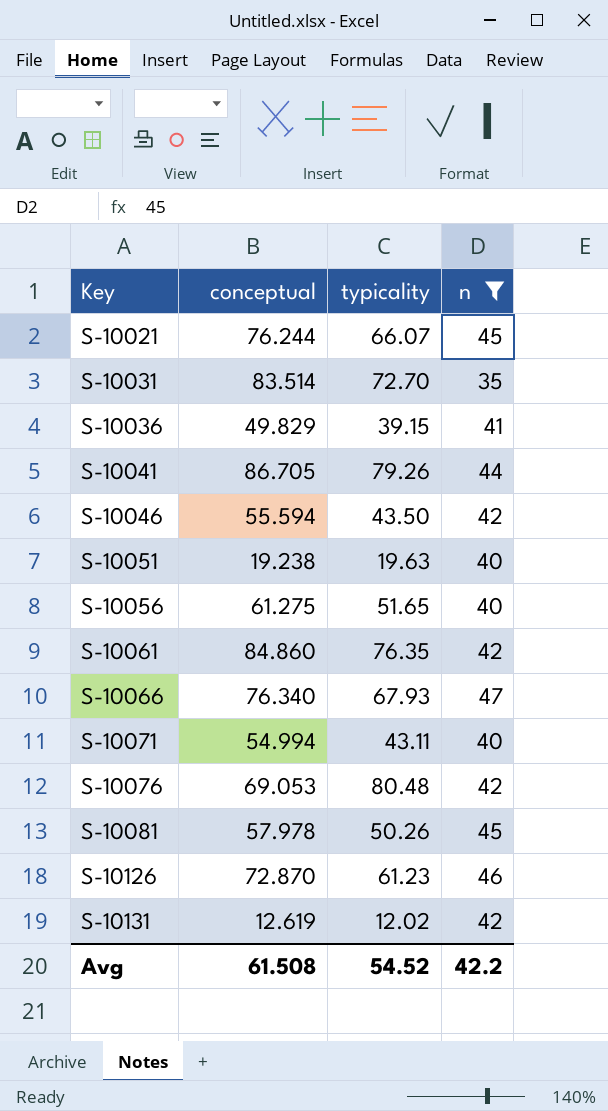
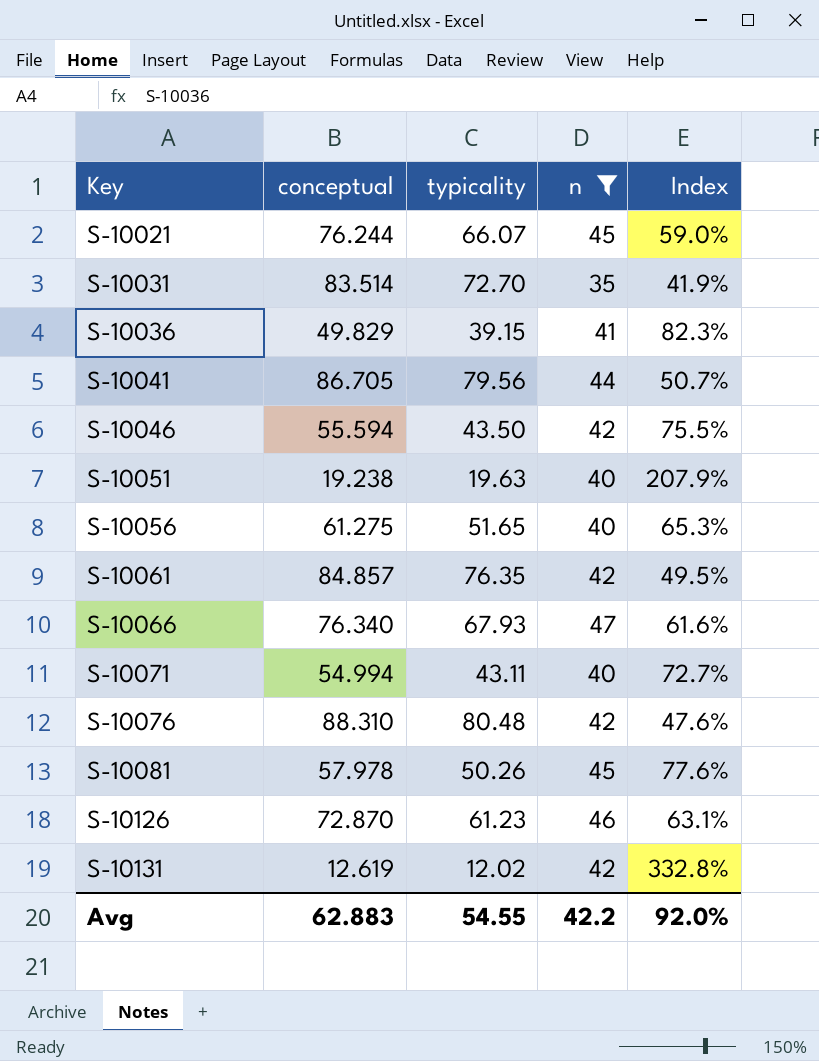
column Index | formula: none -> [n] / [conceptual]
S-10041 | typicality: 79.26 -> 79.56
S-10061 | conceptual: 84.860 -> 84.857
S-10076 | conceptual: 69.053 -> 88.310
Avg | conceptual: 61.508 -> 62.883
Avg | typicality: 54.52 -> 54.55

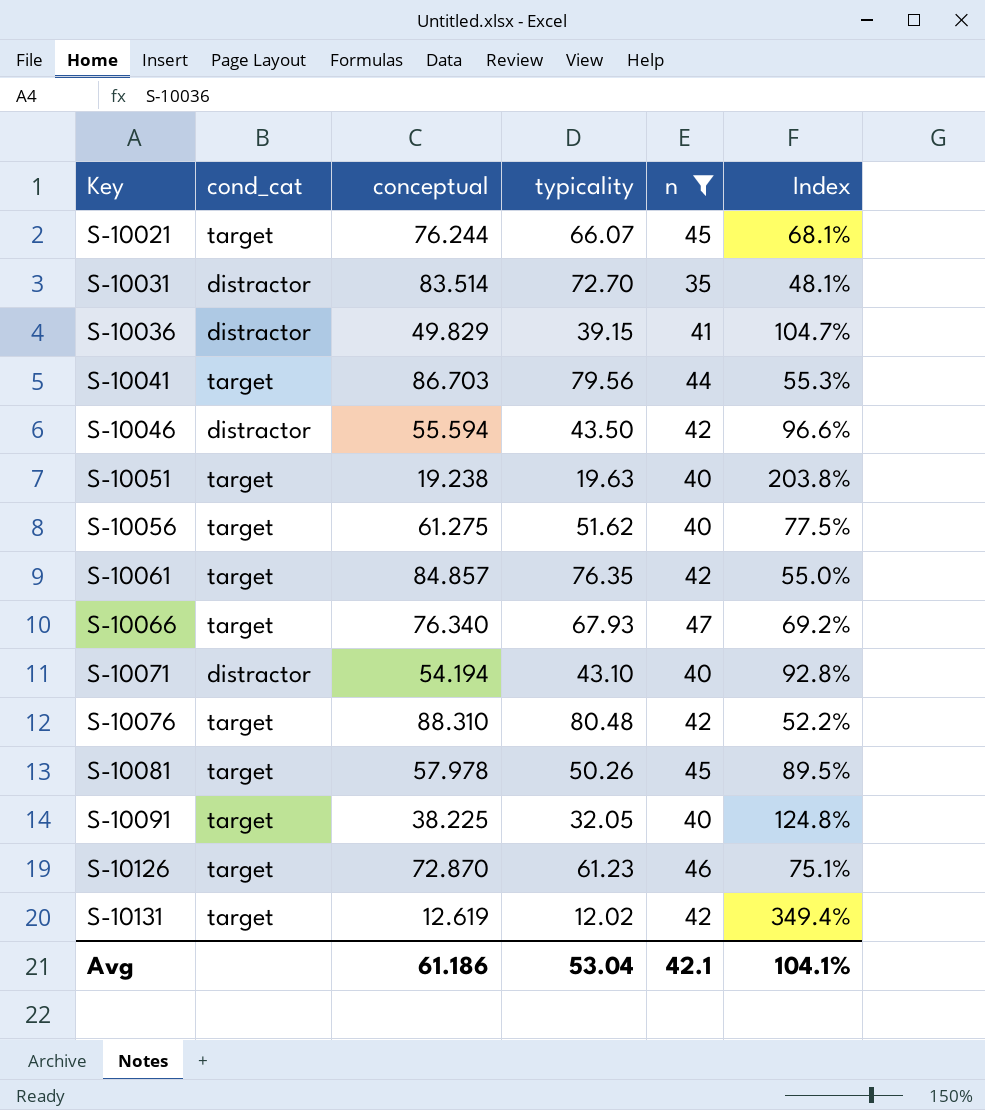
column cond_cat | position: none -> 2
column Index | formula: [n] / [conceptual] -> [n] / [typicality]
S-10041 | conceptual: 86.705 -> 86.703
S-10056 | typicality: 51.65 -> 51.62
S-10071 | conceptual: 54.994 -> 54.194
S-10071 | typicality: 43.11 -> 43.10
row S-10091: none -> target | 38.225 | 32.05 | 40 | 124.8%
Avg | conceptual: 62.883 -> 61.186
Avg | typicality: 54.55 -> 53.04
Avg | n: 42.2 -> 42.1
Avg | Index: 92.0% -> 104.1%

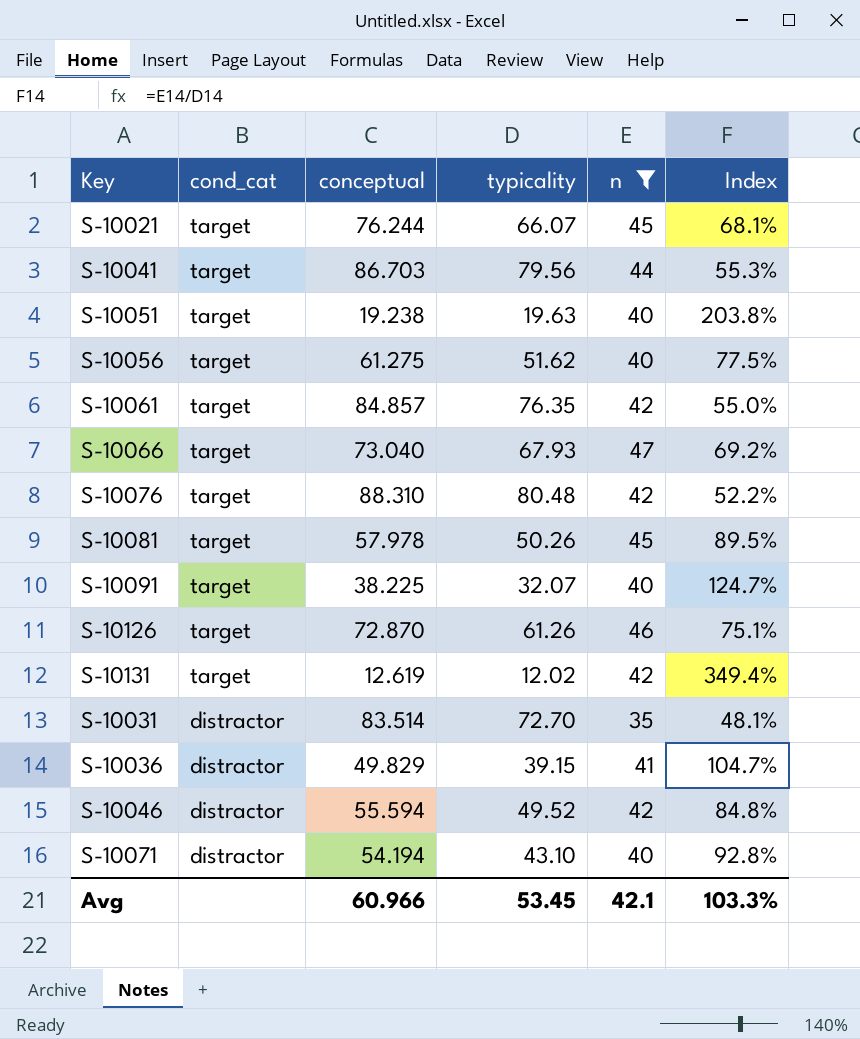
row order: Key ascending -> cond_cat descending
S-10066 | conceptual: 76.340 -> 73.040
S-10091 | typicality: 32.05 -> 32.07
S-10091 | Index: 124.8% -> 124.7%
S-10126 | typicality: 61.23 -> 61.26
S-10046 | typicality: 43.50 -> 49.52
S-10046 | Index: 96.6% -> 84.8%
Avg | conceptual: 61.186 -> 60.966
Avg | typicality: 53.04 -> 53.45
Avg | Index: 104.1% -> 103.3%

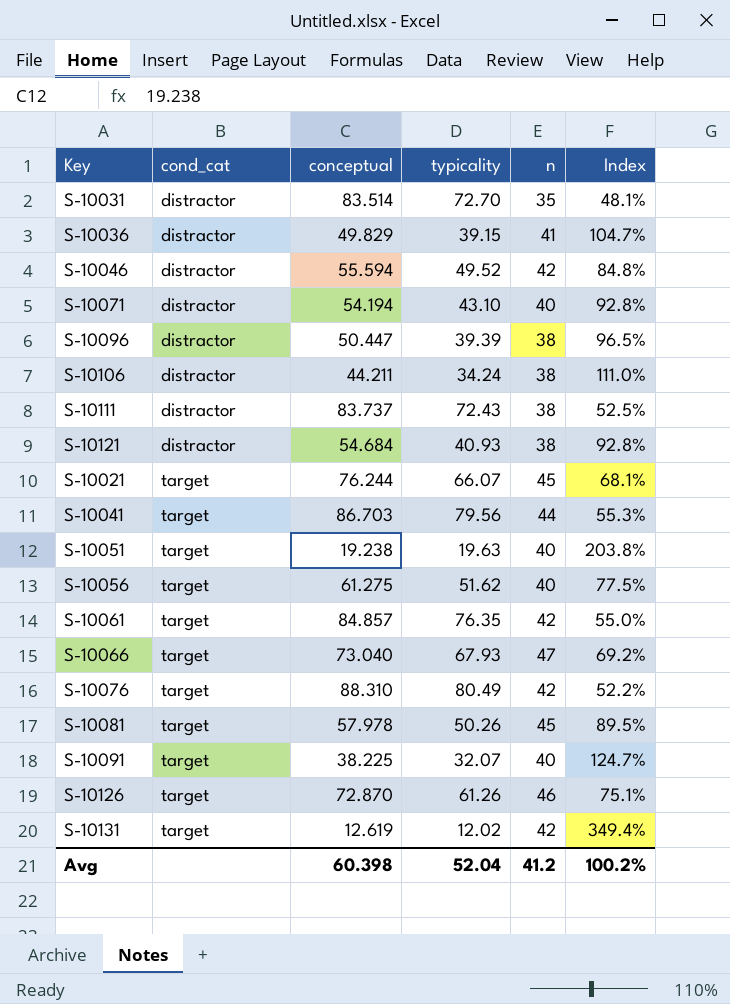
filter: n != 38 -> none
row order: cond_cat descending -> cond_cat ascending
S-10076 | typicality: 80.48 -> 80.49
Avg | conceptual: 60.966 -> 60.398
Avg | typicality: 53.45 -> 52.04
Avg | n: 42.1 -> 41.2
Avg | Index: 103.3% -> 100.2%

